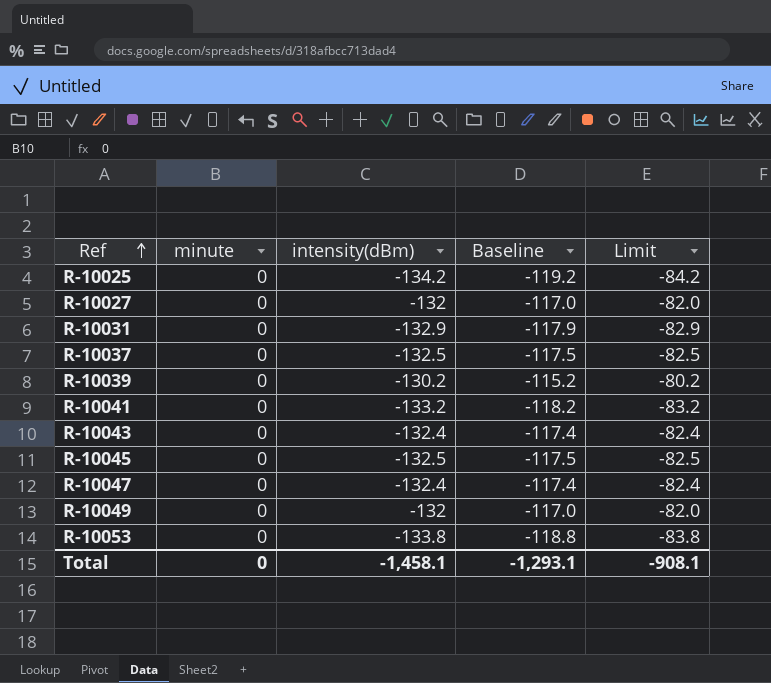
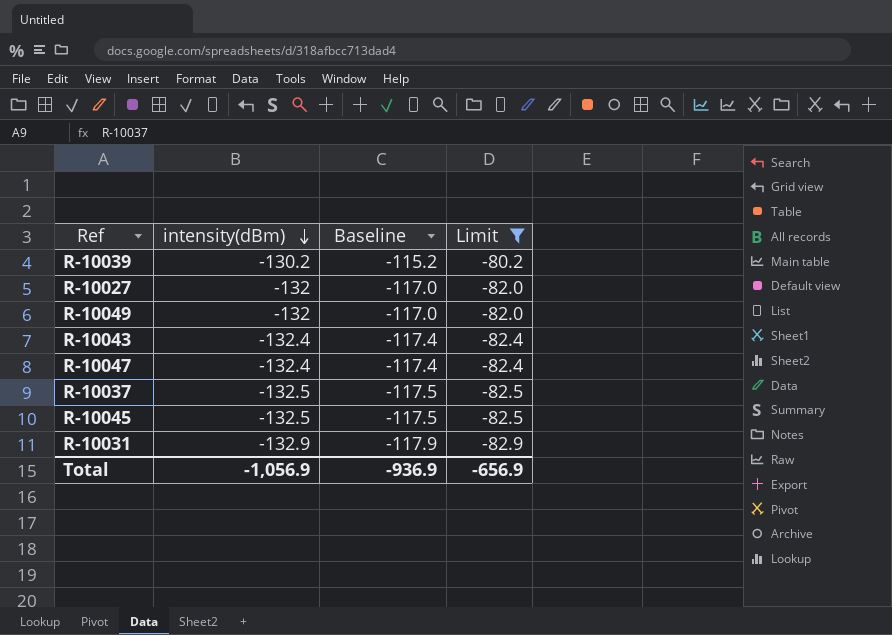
filter: none -> Limit >= -82.9
row order: Ref ascending -> intensity(dBm) descending
column minute | position: 2 -> none
Total | intensity(dBm): -1,458.1 -> -1,056.9
Total | Baseline: -1,293.1 -> -936.9
Total | Limit: -908.1 -> -656.9

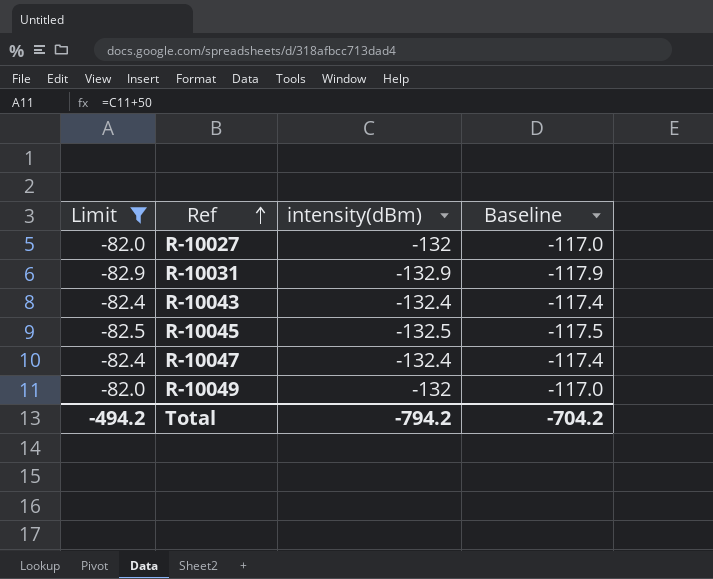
row order: intensity(dBm) descending -> Ref ascending
column Limit | position: 4 -> 1
row R-10039: -130.2 | -115.2 | -80.2 -> none
row R-10037: -132.5 | -117.5 | -82.5 -> none
Total | Limit: -656.9 -> -494.2
Total | intensity(dBm): -1,056.9 -> -794.2
Total | Baseline: -936.9 -> -704.2

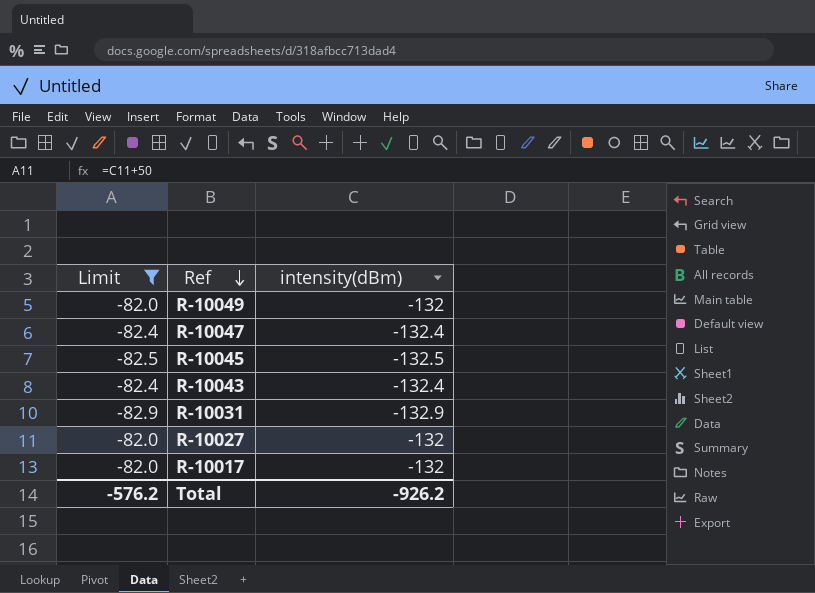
row order: Ref ascending -> Ref descending
column Baseline | formula: [intensity(dBm)] + 15 -> none
row R-10017: none -> -82.0 | -132
Total | Limit: -494.2 -> -576.2
Total | intensity(dBm): -794.2 -> -926.2

